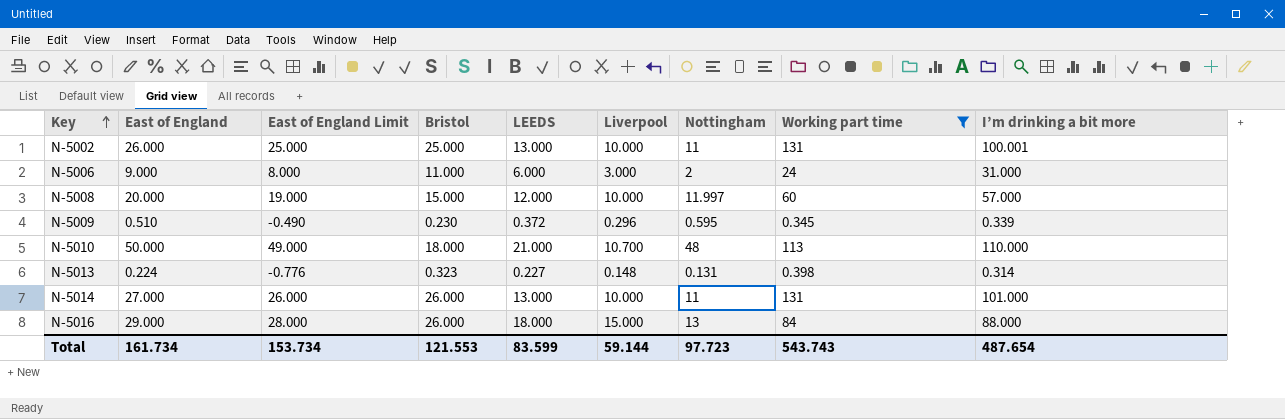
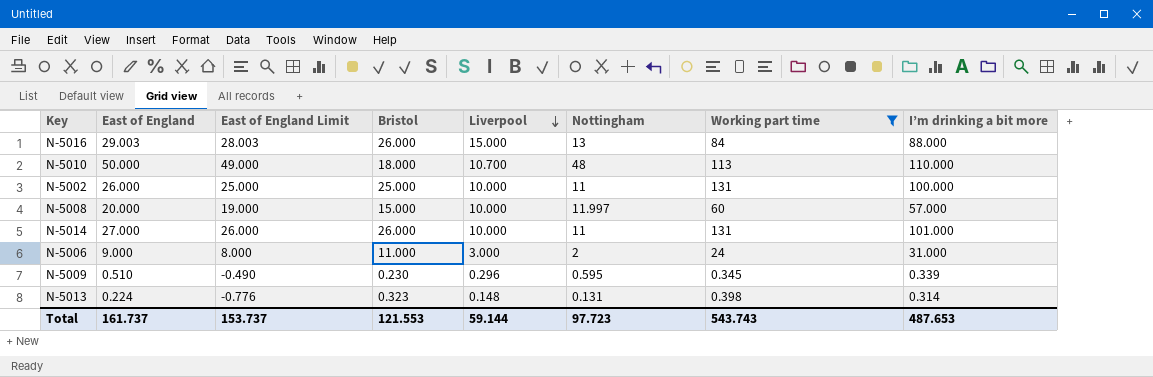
row order: Key ascending -> Liverpool descending
column LEEDS | position: 5 -> none
N-5016 | East of England: 29.000 -> 29.003
N-5016 | East of England Limit: 28.000 -> 28.003
N-5002 | I’m drinking a bit more: 100.001 -> 100.000
Total | East of England: 161.734 -> 161.737
Total | East of England Limit: 153.734 -> 153.737
Total | I’m drinking a bit more: 487.654 -> 487.653

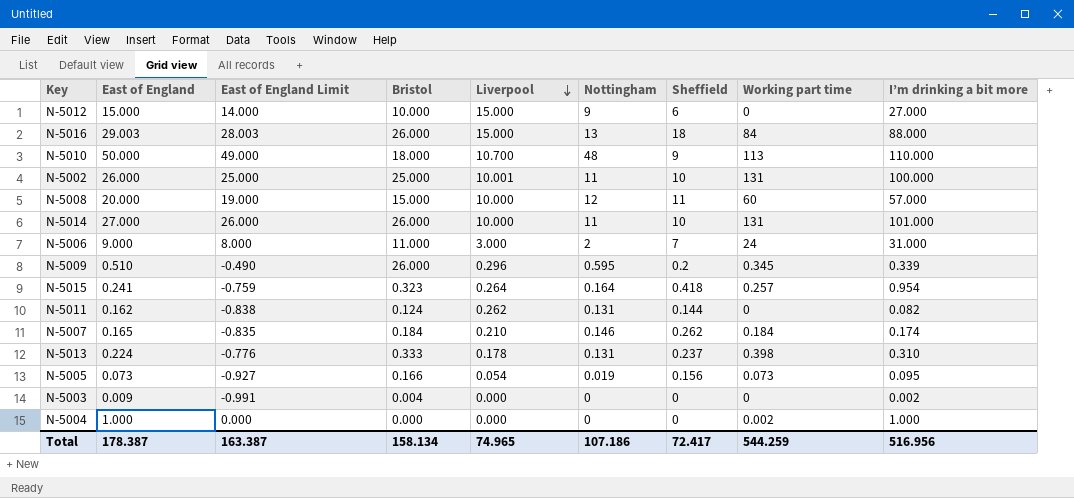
filter: Working part time >= 0.345 -> none
column Sheffield | position: none -> 7
N-5002 | Liverpool: 10.000 -> 10.001
N-5008 | Nottingham: 11.997 -> 12
N-5009 | Bristol: 0.230 -> 26.000
N-5013 | Bristol: 0.323 -> 0.333
N-5013 | Liverpool: 0.148 -> 0.178
N-5013 | I’m drinking a bit more: 0.314 -> 0.310
Total | East of England: 161.737 -> 178.387
Total | East of England Limit: 153.737 -> 163.387
Total | Bristol: 121.553 -> 158.134
Total | Liverpool: 59.144 -> 74.965
Total | Nottingham: 97.723 -> 107.186
Total | Working part time: 543.743 -> 544.259
Total | I’m drinking a bit more: 487.653 -> 516.956

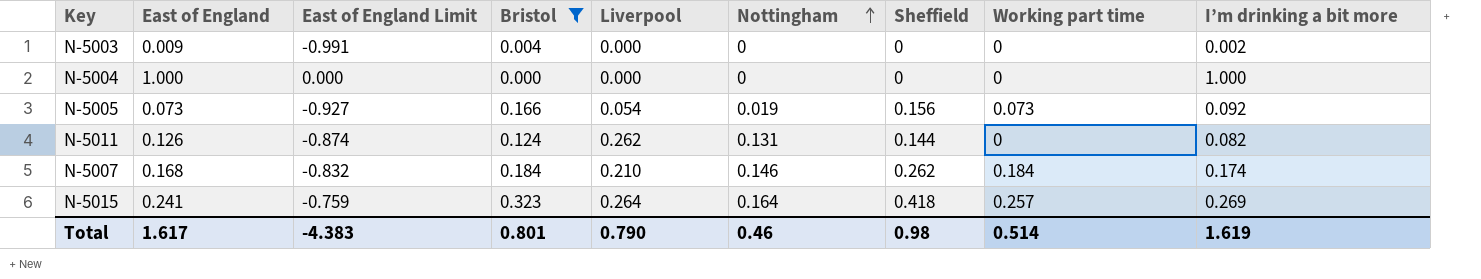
filter: none -> Bristol <= 0.323
row order: Liverpool descending -> Nottingham ascending
N-5004 | Working part time: 0.002 -> 0
N-5005 | I’m drinking a bit more: 0.095 -> 0.092
N-5011 | East of England: 0.162 -> 0.126
N-5011 | East of England Limit: -0.838 -> -0.874
N-5007 | East of England: 0.165 -> 0.168
N-5007 | East of England Limit: -0.835 -> -0.832
N-5015 | I’m drinking a bit more: 0.954 -> 0.269
Total | East of England: 178.387 -> 1.617
Total | East of England Limit: 163.387 -> -4.383
Total | Bristol: 158.134 -> 0.801
Total | Liverpool: 74.965 -> 0.790
Total | Nottingham: 107.186 -> 0.46
Total | Sheffield: 72.417 -> 0.98
Total | Working part time: 544.259 -> 0.514
Total | I’m drinking a bit more: 516.956 -> 1.619

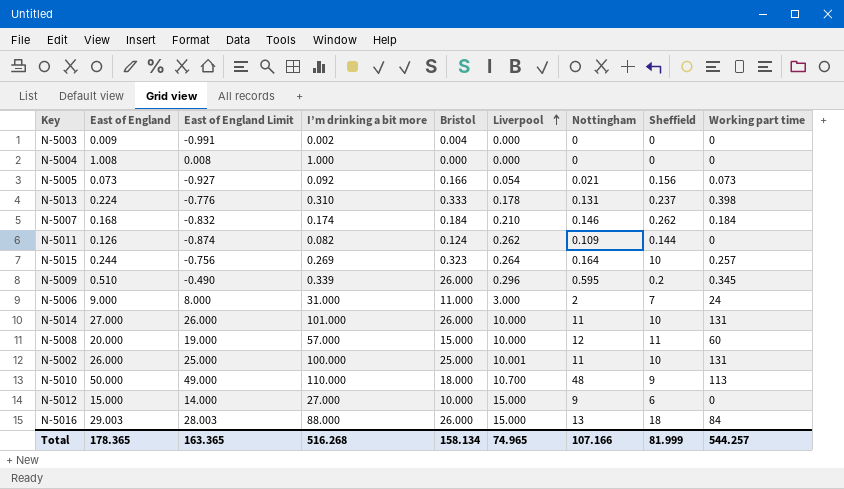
filter: Bristol <= 0.323 -> none
row order: Nottingham ascending -> Liverpool ascending
column I’m drinking a bit more | position: 9 -> 4
N-5004 | East of England: 1.000 -> 1.008
N-5004 | East of England Limit: 0.000 -> 0.008
N-5005 | Nottingham: 0.019 -> 0.021
N-5011 | Nottingham: 0.131 -> 0.109
N-5015 | East of England: 0.241 -> 0.244
N-5015 | East of England Limit: -0.759 -> -0.756
N-5015 | Sheffield: 0.418 -> 10
Total | East of England: 1.617 -> 178.365
Total | East of England Limit: -4.383 -> 163.365
Total | I’m drinking a bit more: 1.619 -> 516.268
Total | Bristol: 0.801 -> 158.134
Total | Liverpool: 0.790 -> 74.965
Total | Nottingham: 0.46 -> 107.166
Total | Sheffield: 0.98 -> 81.999
Total | Working part time: 0.514 -> 544.257

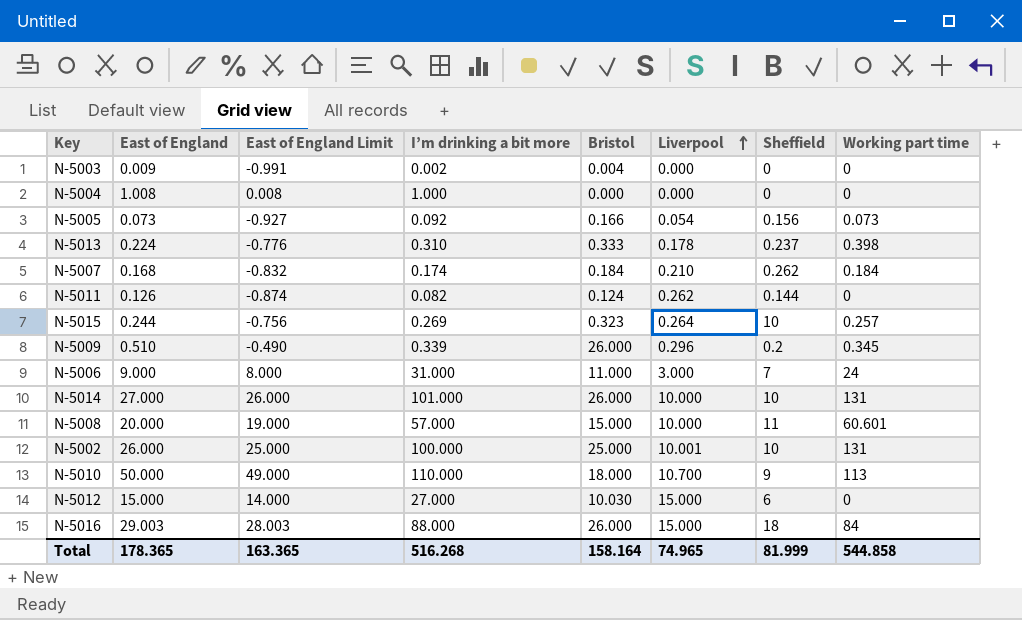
column Nottingham | position: 7 -> none
N-5008 | Working part time: 60 -> 60.601
N-5012 | Bristol: 10.000 -> 10.030
Total | Bristol: 158.134 -> 158.164
Total | Working part time: 544.257 -> 544.858

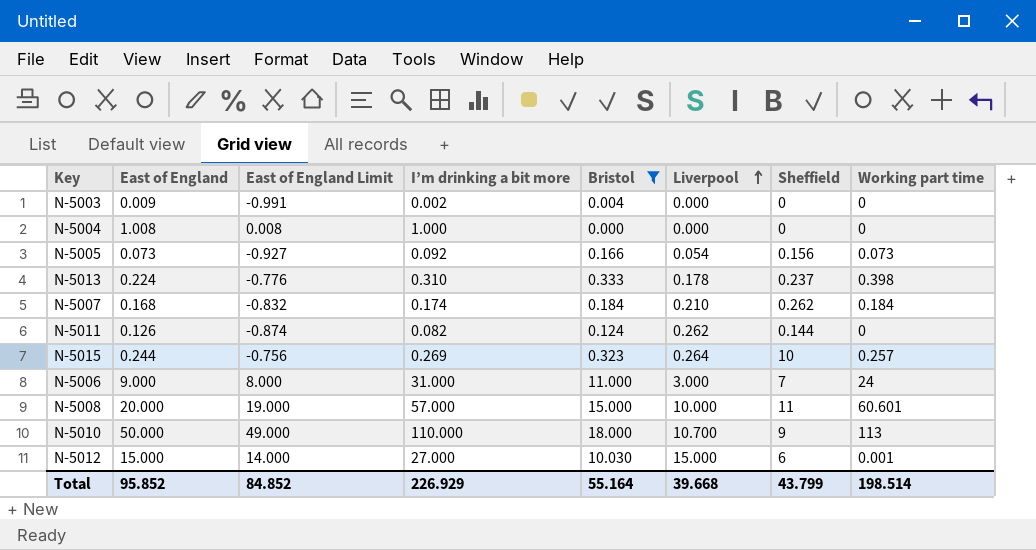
filter: none -> Bristol <= 18.000
N-5012 | Working part time: 0 -> 0.001
Total | East of England: 178.365 -> 95.852
Total | East of England Limit: 163.365 -> 84.852
Total | I’m drinking a bit more: 516.268 -> 226.929
Total | Bristol: 158.164 -> 55.164
Total | Liverpool: 74.965 -> 39.668
Total | Sheffield: 81.999 -> 43.799
Total | Working part time: 544.858 -> 198.514

